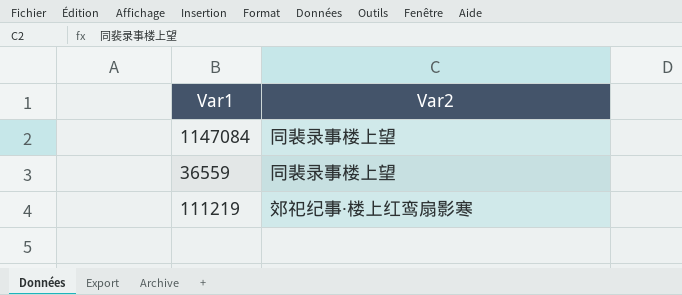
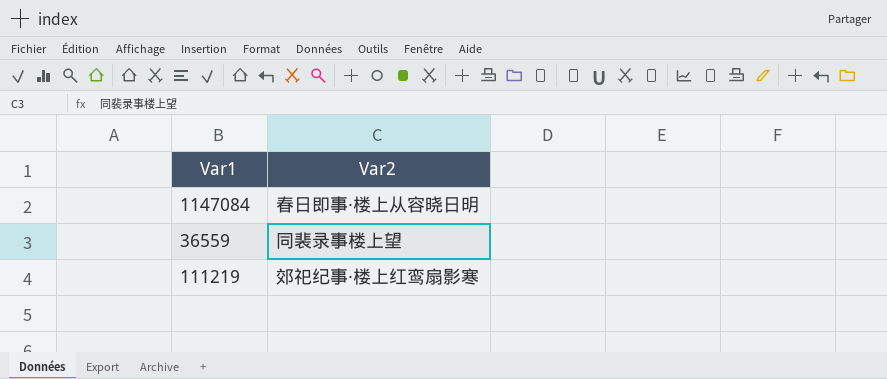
1147084 | Var2: 同裴录事楼上望 -> 春日即事·楼上从容晓日明

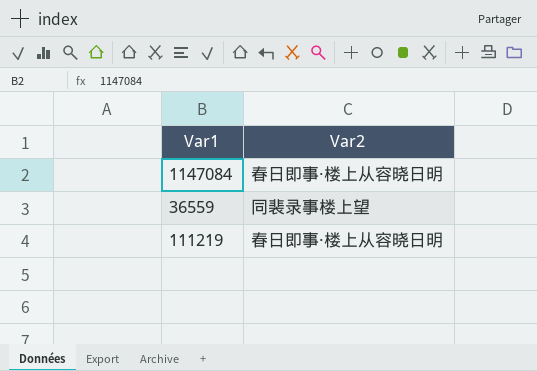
111219 | Var2: 郊祀纪事·楼上红鸾扇影寒 -> 春日即事·楼上从容晓日明

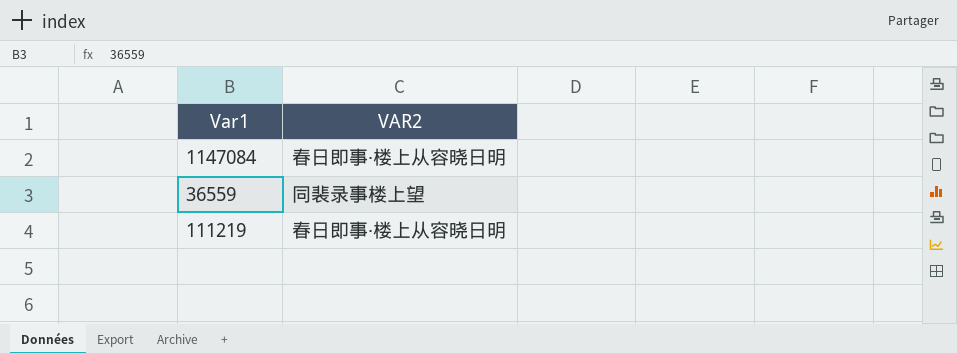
column name: Var2 -> VAR2

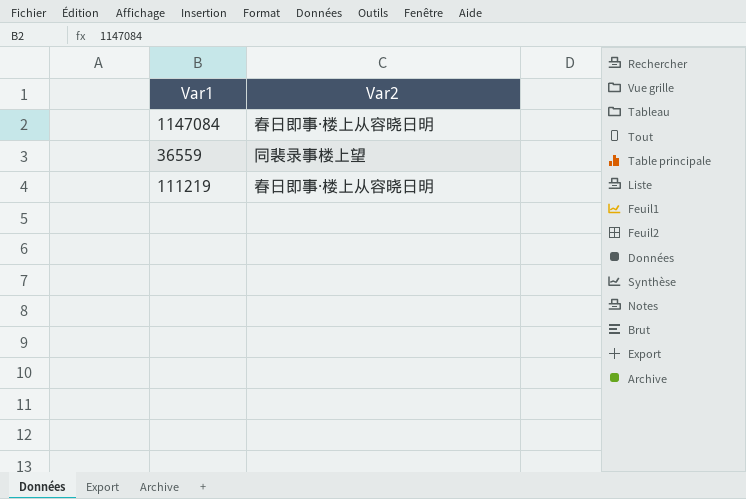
column name: VAR2 -> Var2

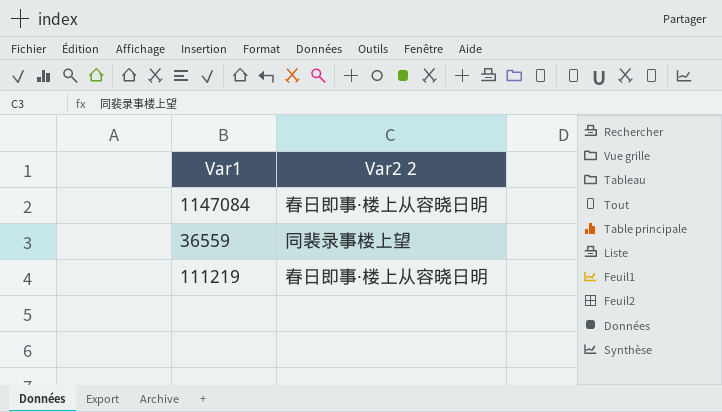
column name: Var2 -> Var2 2

